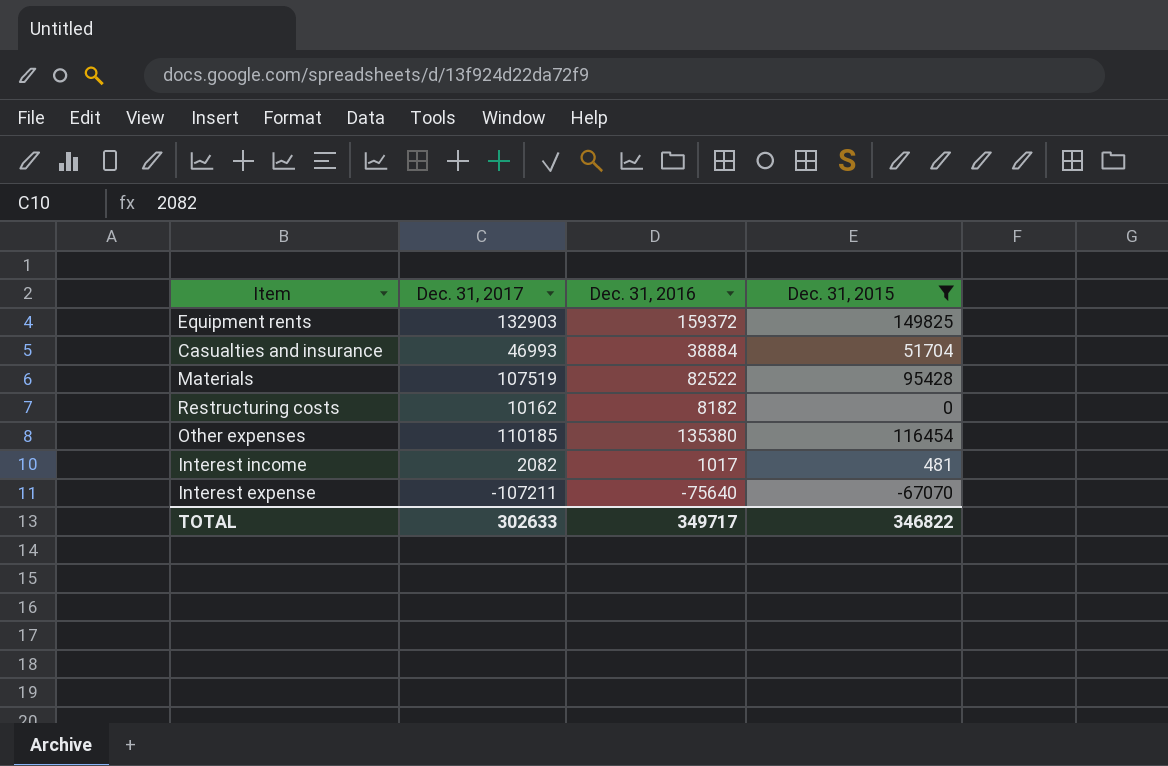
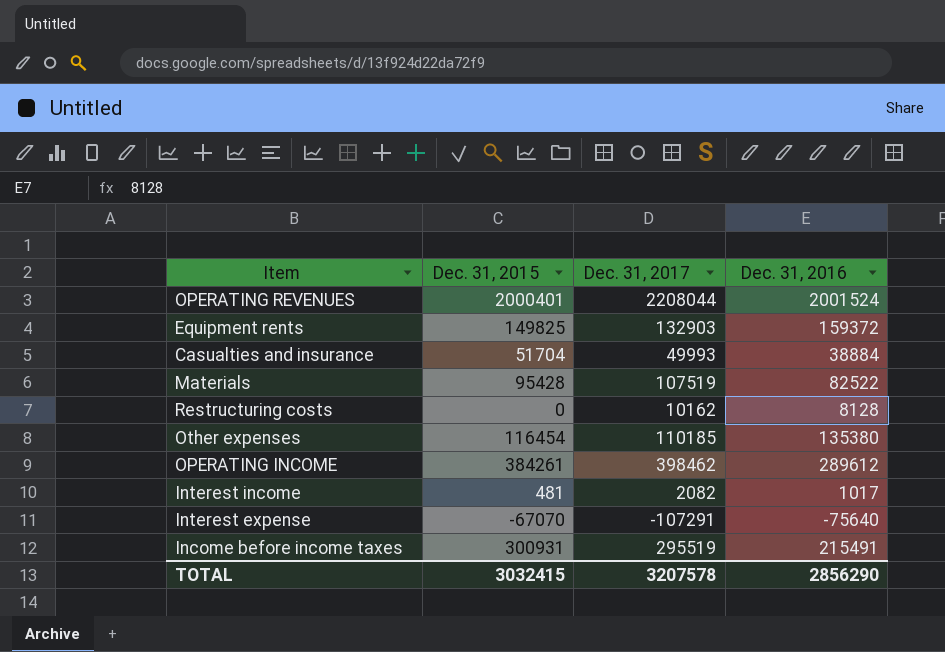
filter: Dec. 31, 2015 <= 149825 -> none
column Dec. 31, 2015 | position: 4 -> 2
Casualties and insurance | Dec. 31, 2017: 46993 -> 49993
Restructuring costs | Dec. 31, 2016: 8182 -> 8128
Interest expense | Dec. 31, 2017: -107211 -> -107291
TOTAL | Dec. 31, 2015: 346822 -> 3032415
TOTAL | Dec. 31, 2017: 302633 -> 3207578
TOTAL | Dec. 31, 2016: 349717 -> 2856290

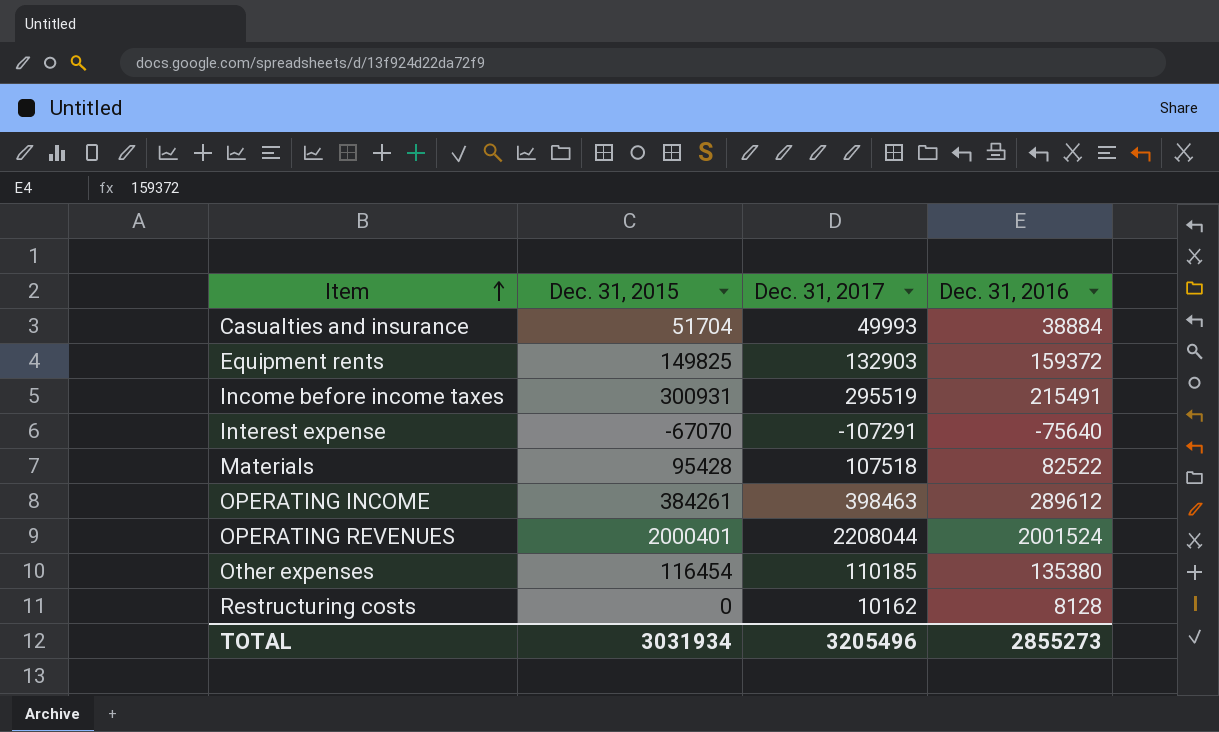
row order: none -> Item ascending
row Interest income: 481 | 2082 | 1017 -> none
Materials | Dec. 31, 2017: 107519 -> 107518
OPERATING INCOME | Dec. 31, 2017: 398462 -> 398463
TOTAL | Dec. 31, 2015: 3032415 -> 3031934
TOTAL | Dec. 31, 2017: 3207578 -> 3205496
TOTAL | Dec. 31, 2016: 2856290 -> 2855273

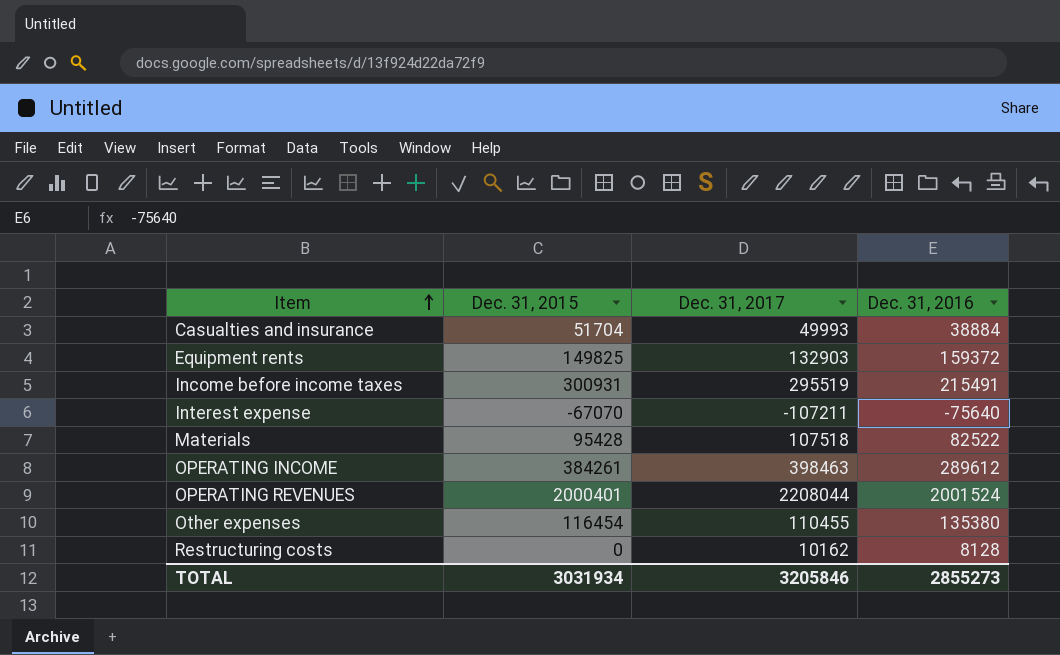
Interest expense | Dec. 31, 2017: -107291 -> -107211
Other expenses | Dec. 31, 2017: 110185 -> 110455
TOTAL | Dec. 31, 2017: 3205496 -> 3205846

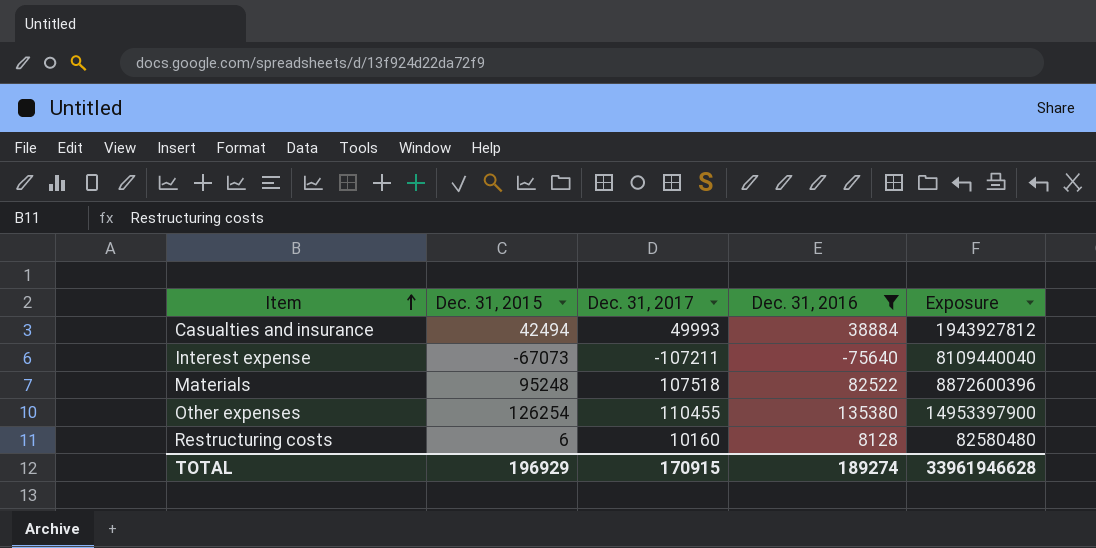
filter: none -> Dec. 31, 2016 <= 135380
column Exposure | formula: none -> [Dec. 31, 2017] * [Dec. 31, 2016]
Casualties and insurance | Dec. 31, 2015: 51704 -> 42494
Interest expense | Dec. 31, 2015: -67070 -> -67073
Materials | Dec. 31, 2015: 95428 -> 95248
Other expenses | Dec. 31, 2015: 116454 -> 126254
Restructuring costs | Dec. 31, 2015: 0 -> 6
Restructuring costs | Dec. 31, 2017: 10162 -> 10160
TOTAL | Dec. 31, 2015: 3031934 -> 196929
TOTAL | Dec. 31, 2017: 3205846 -> 170915
TOTAL | Dec. 31, 2016: 2855273 -> 189274

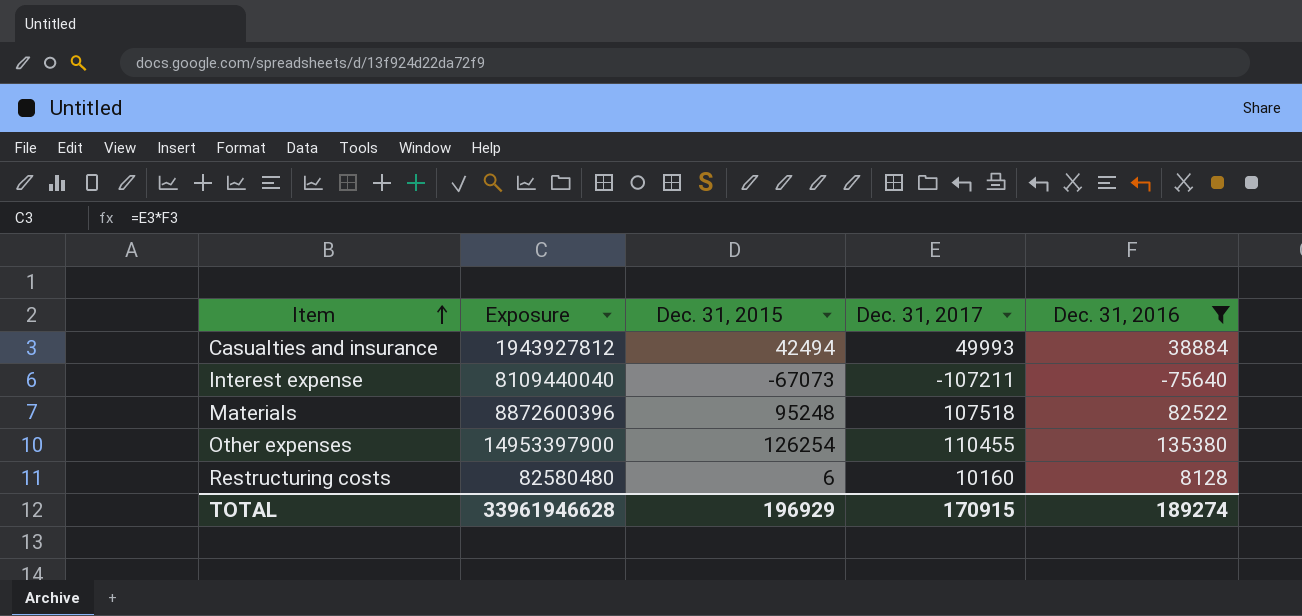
column Exposure | position: 5 -> 2

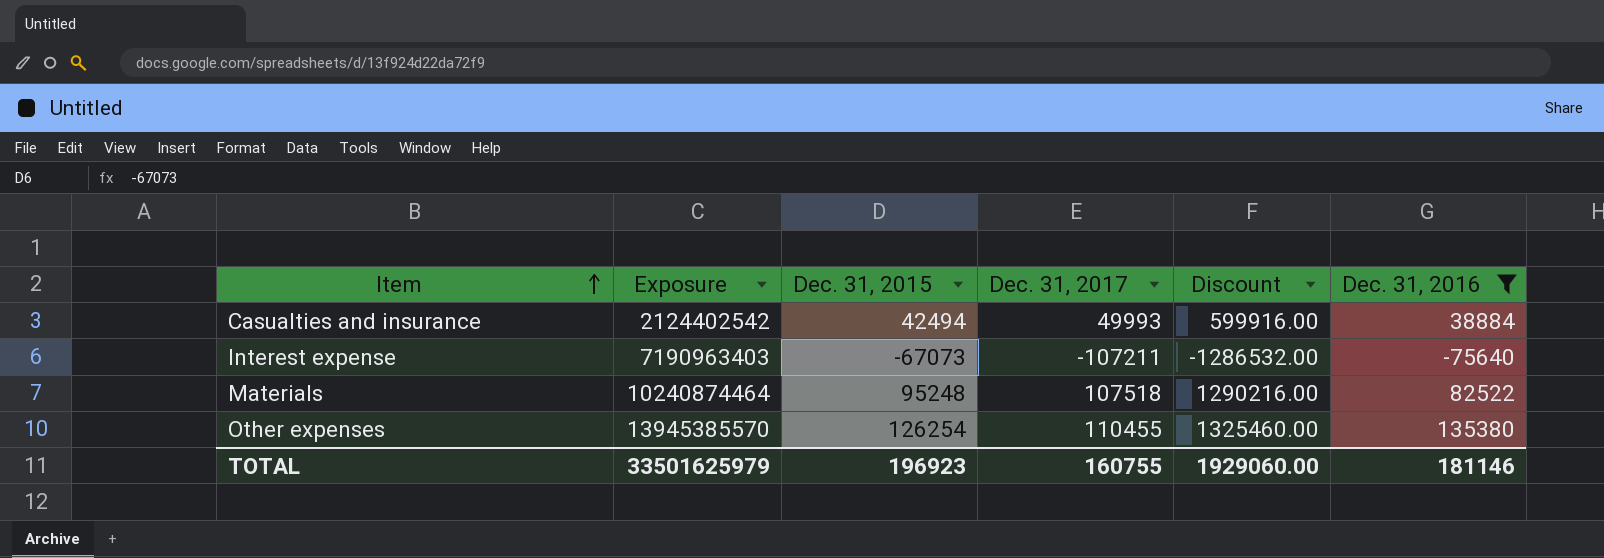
column Exposure | formula: [Dec. 31, 2017] * [Dec. 31, 2016] -> [Dec. 31, 2015] * [Dec. 31, 2017]
column Discount | formula: none -> [Dec. 31, 2017] * 12
row Restructuring costs: 82580480 | 6 | 10160 | 8128 -> none
TOTAL | Exposure: 33961946628 -> 33501625979
TOTAL | Dec. 31, 2015: 196929 -> 196923
TOTAL | Dec. 31, 2017: 170915 -> 160755
TOTAL | Dec. 31, 2016: 189274 -> 181146

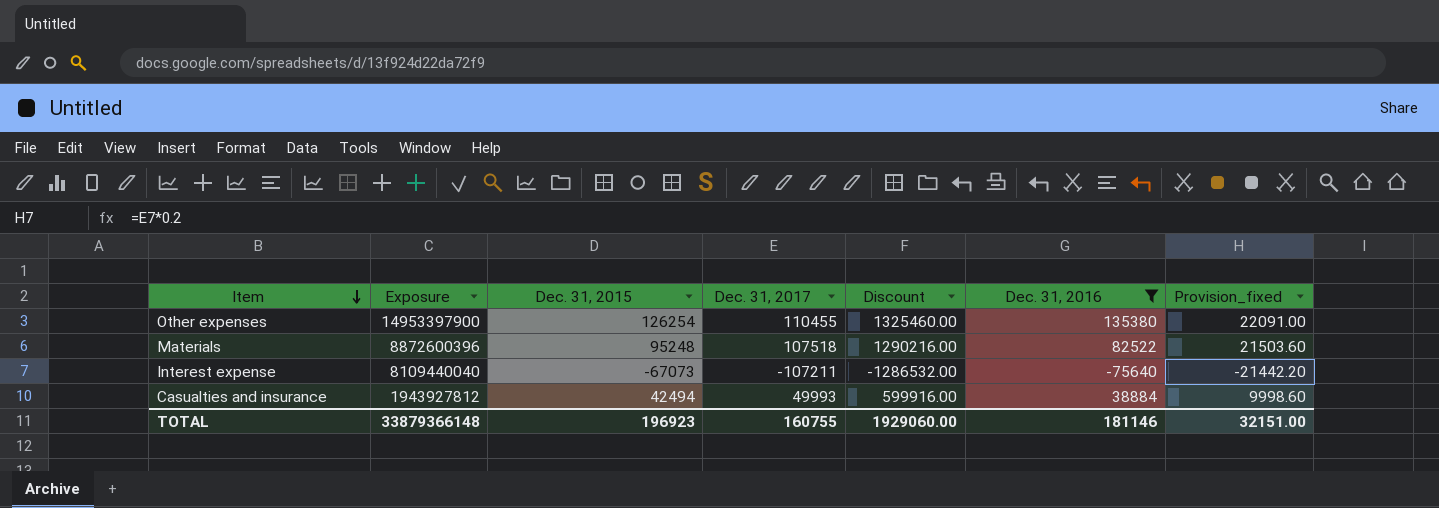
row order: Item ascending -> Item descending
column Exposure | formula: [Dec. 31, 2015] * [Dec. 31, 2017] -> [Dec. 31, 2017] * [Dec. 31, 2016]
column Provision_fixed | formula: none -> [Dec. 31, 2017] * 0.2
TOTAL | Exposure: 33501625979 -> 33879366148

